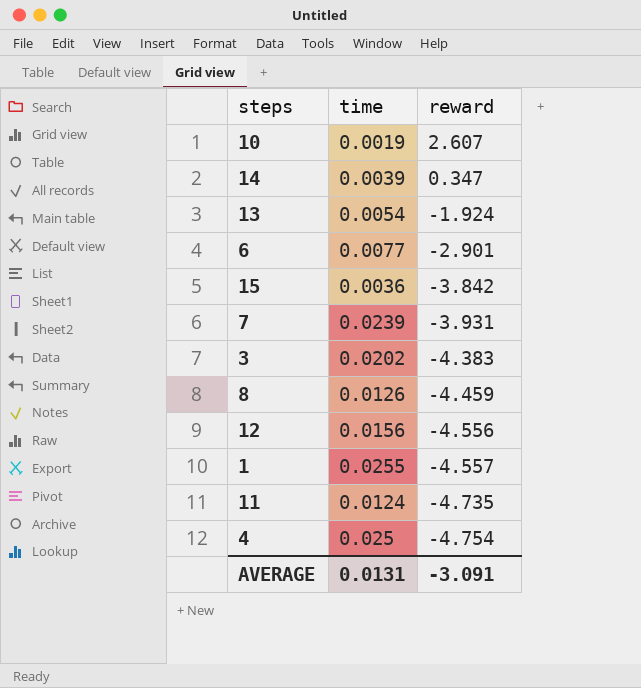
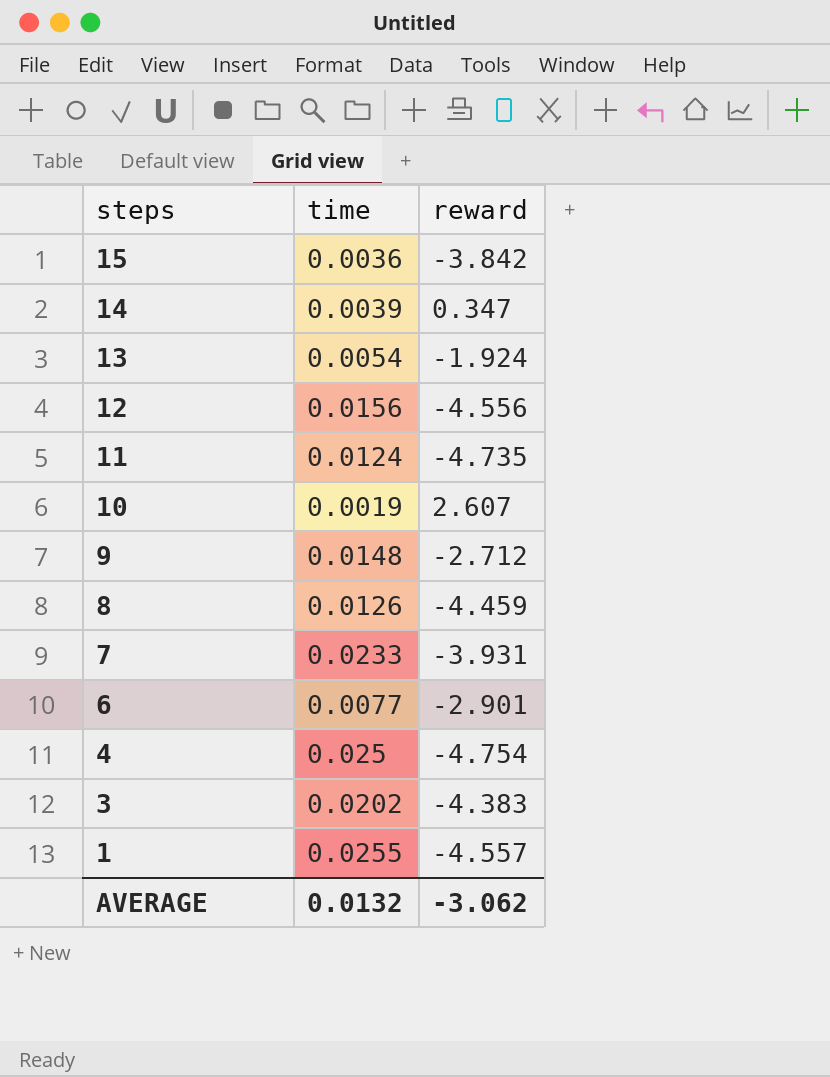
row order: reward descending -> steps descending
row 9: none -> 0.0148 | -2.712
7 | time: 0.0239 -> 0.0233
AVERAGE | time: 0.0131 -> 0.0132
AVERAGE | reward: -3.091 -> -3.062

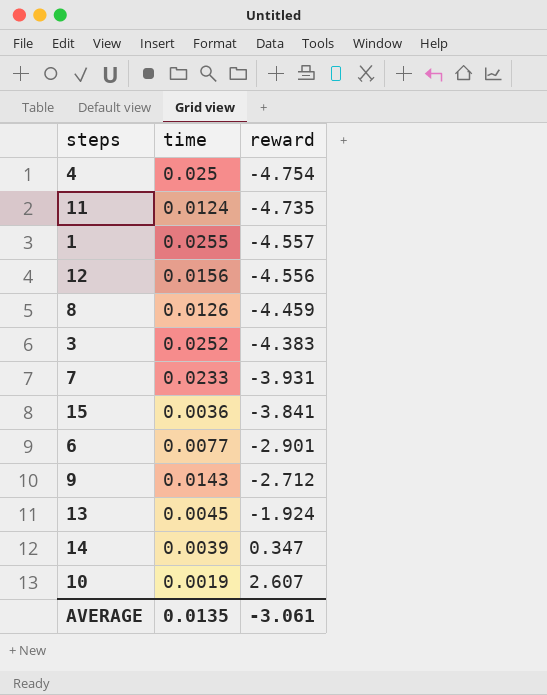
row order: steps descending -> reward ascending
3 | time: 0.0202 -> 0.0252
15 | reward: -3.842 -> -3.841
9 | time: 0.0148 -> 0.0143
13 | time: 0.0054 -> 0.0045
AVERAGE | time: 0.0132 -> 0.0135
AVERAGE | reward: -3.062 -> -3.061

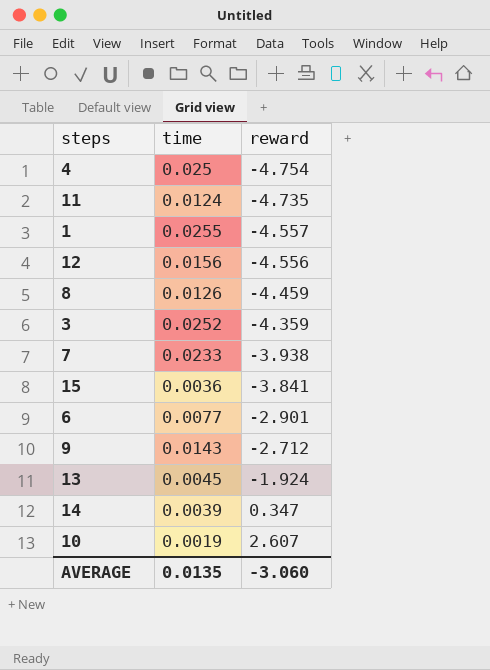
3 | reward: -4.383 -> -4.359
7 | reward: -3.931 -> -3.938
AVERAGE | reward: -3.061 -> -3.060

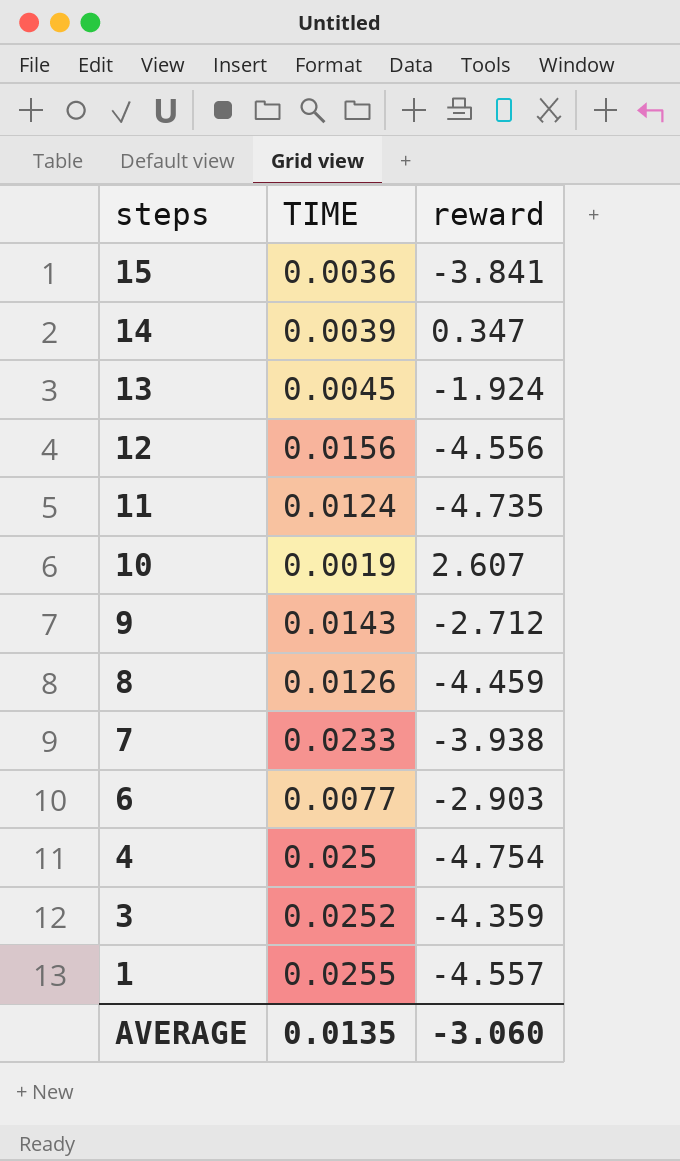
row order: reward ascending -> steps descending
column name: time -> TIME
6 | reward: -2.901 -> -2.903

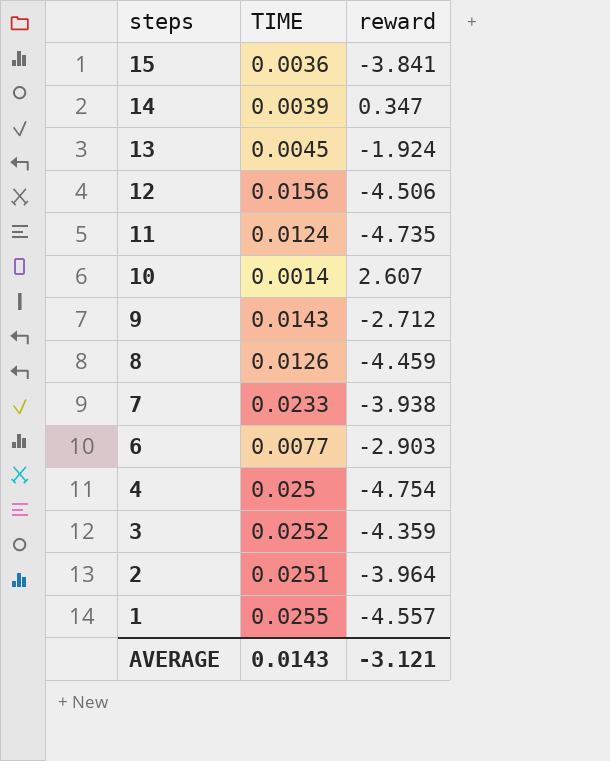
12 | reward: -4.556 -> -4.506
10 | TIME: 0.0019 -> 0.0014
row 2: none -> 0.0251 | -3.964
AVERAGE | TIME: 0.0135 -> 0.0143
AVERAGE | reward: -3.060 -> -3.121

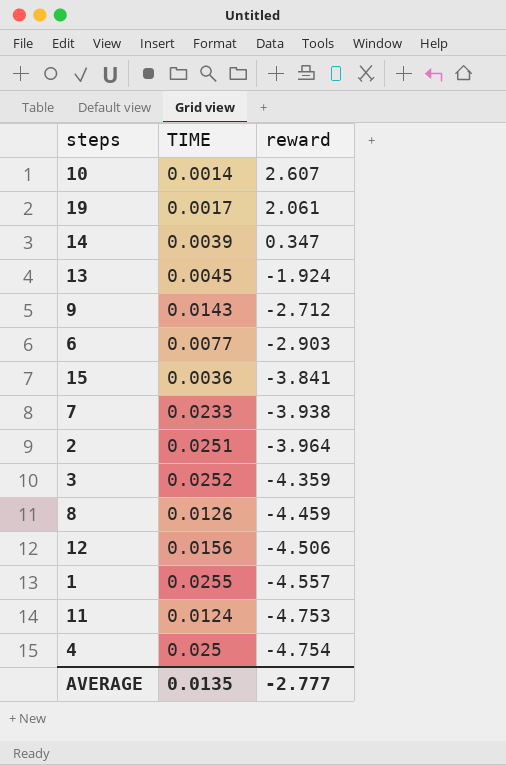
row order: steps descending -> reward descending
row 19: none -> 0.0017 | 2.061
11 | reward: -4.735 -> -4.753
AVERAGE | TIME: 0.0143 -> 0.0135
AVERAGE | reward: -3.121 -> -2.777

